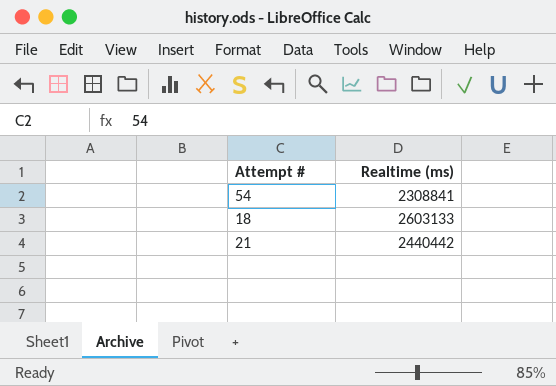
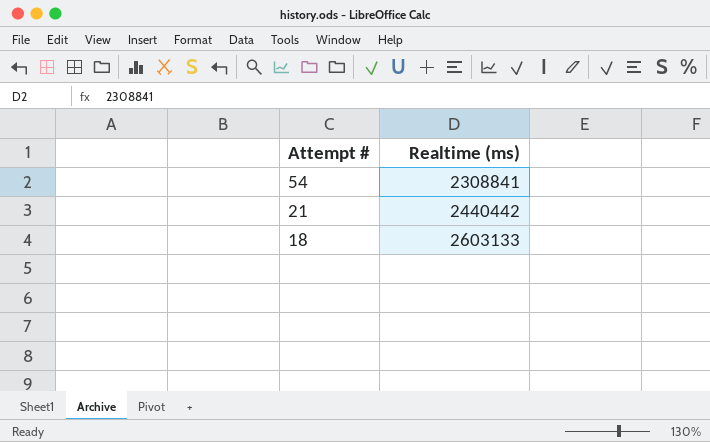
row order: none -> Attempt # descending

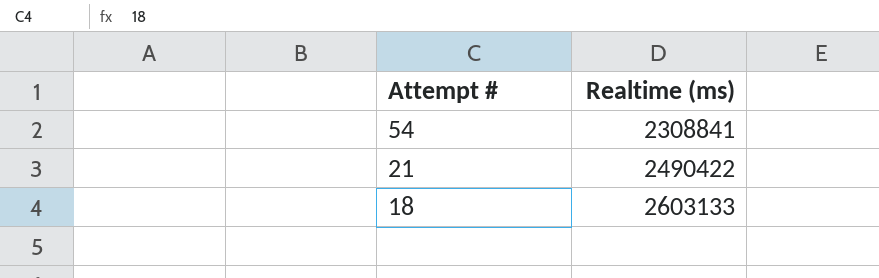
21 | Realtime (ms): 2440442 -> 2490422

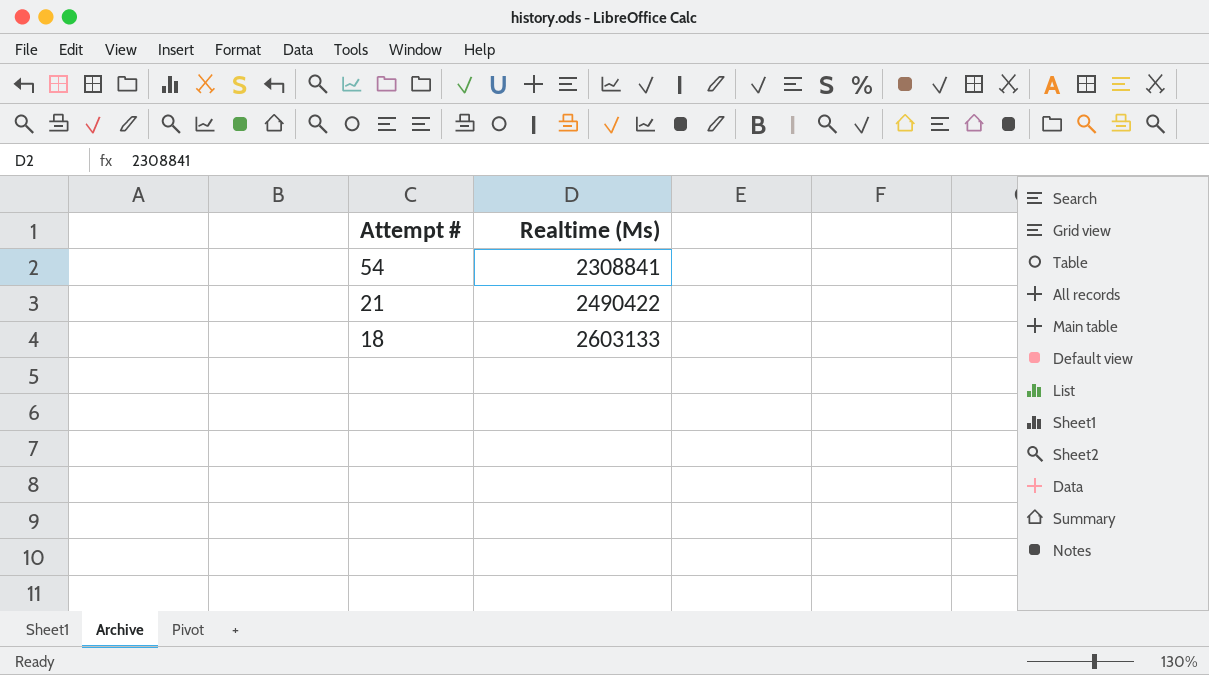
column name: Realtime (ms) -> Realtime (Ms)

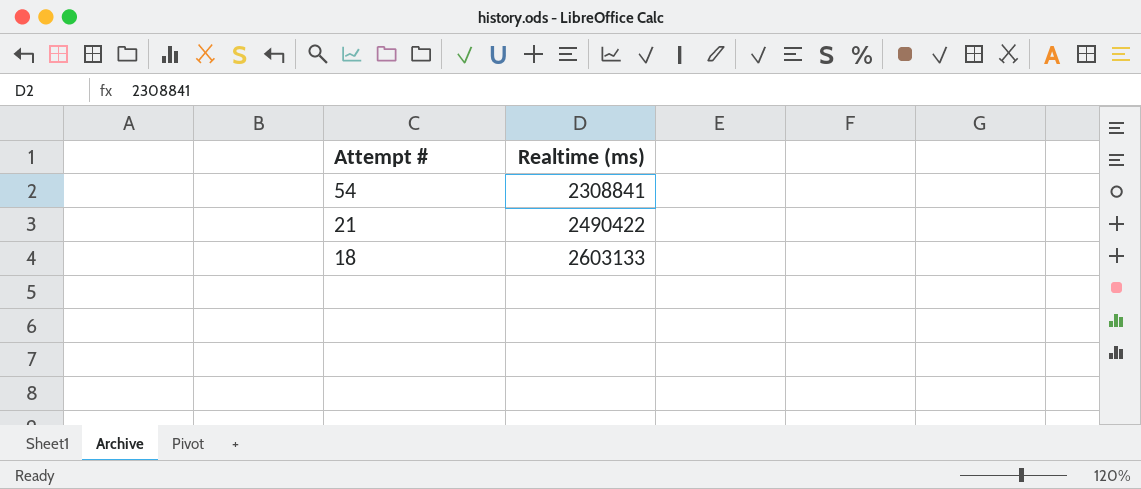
column name: Realtime (Ms) -> Realtime (ms)

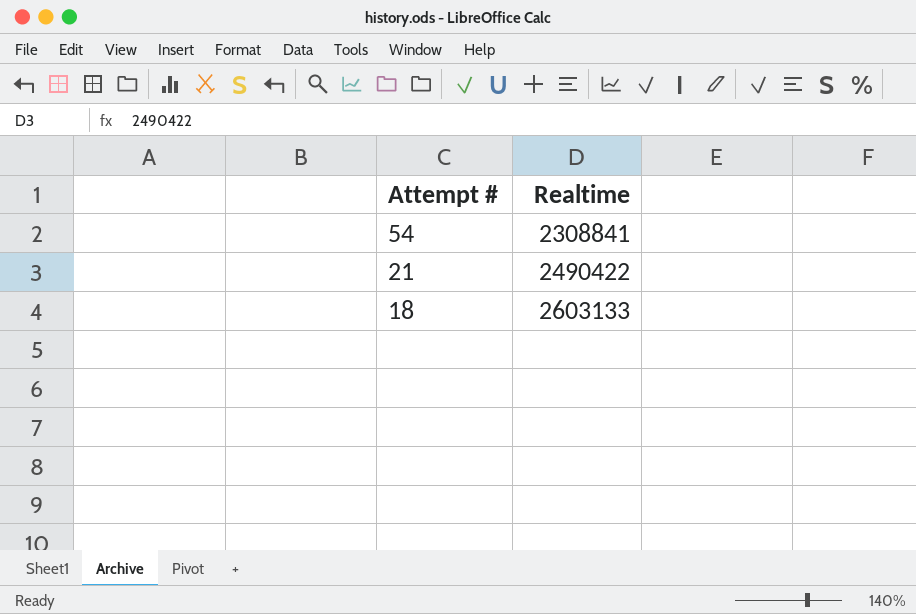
column name: Realtime (ms) -> Realtime

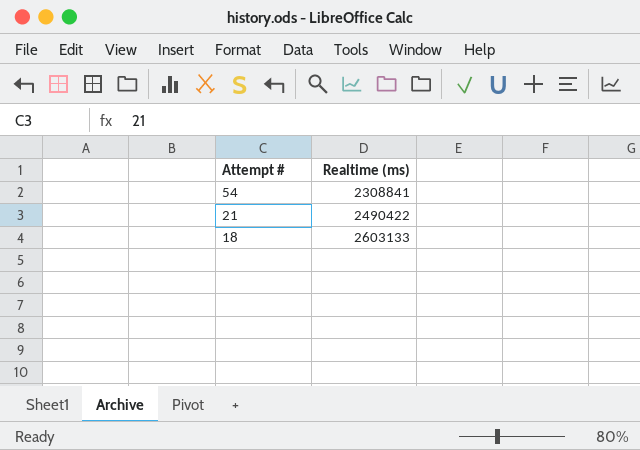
column name: Realtime -> Realtime (ms)

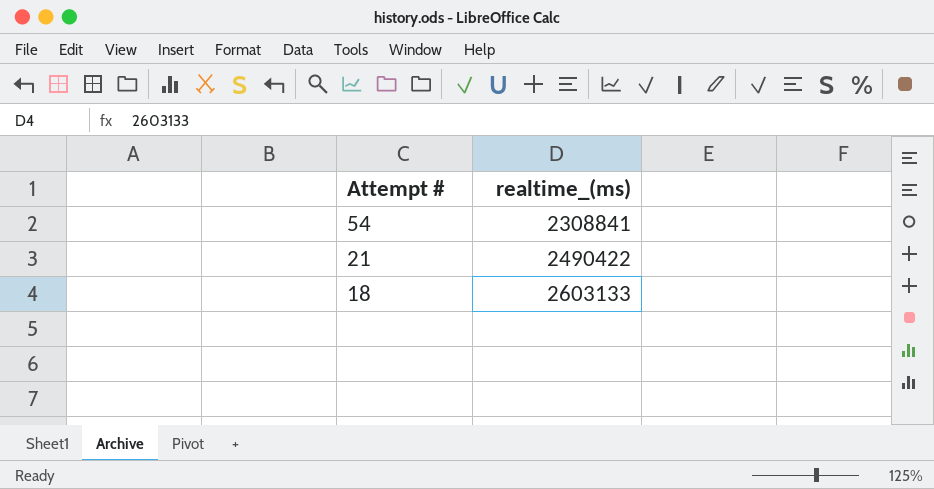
column name: Realtime (ms) -> realtime_(ms)

